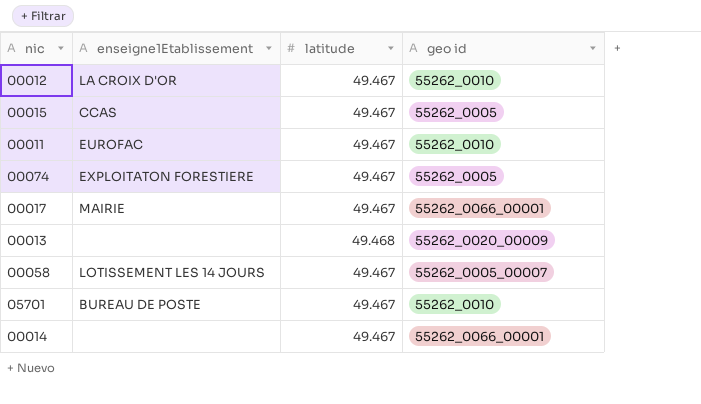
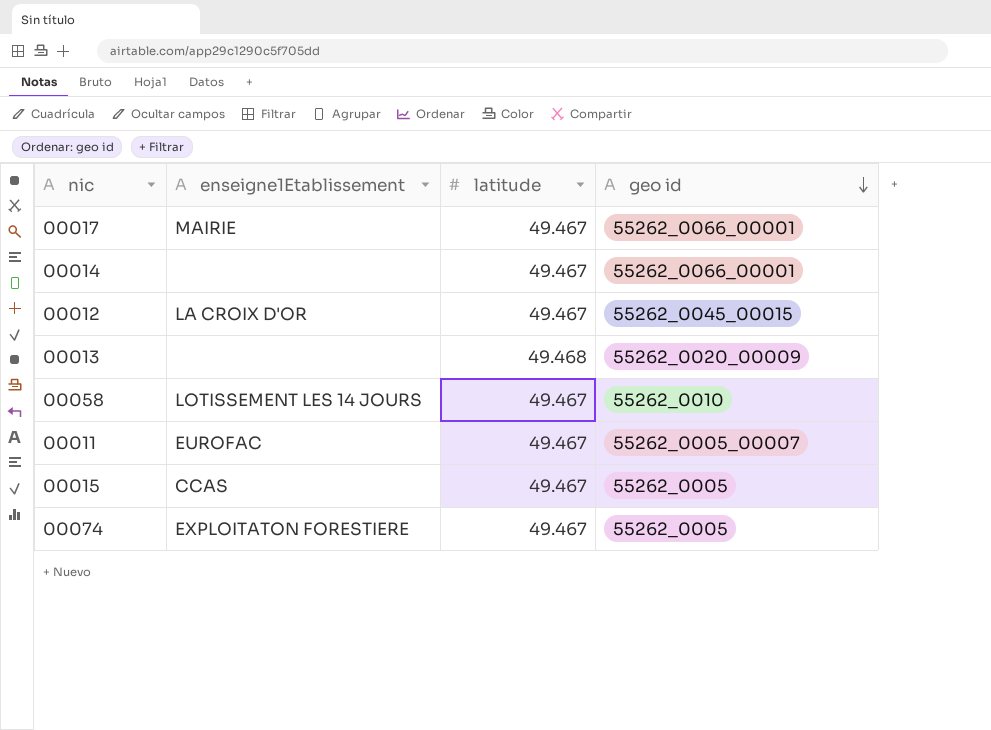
row order: none -> geo id descending
row 05701: BUREAU DE POSTE | 49.467 | 55262_0010 -> none
00012 | geo id: 55262_0010 -> 55262_0045_00015
00058 | geo id: 55262_0005_00007 -> 55262_0010
00011 | geo id: 55262_0010 -> 55262_0005_00007

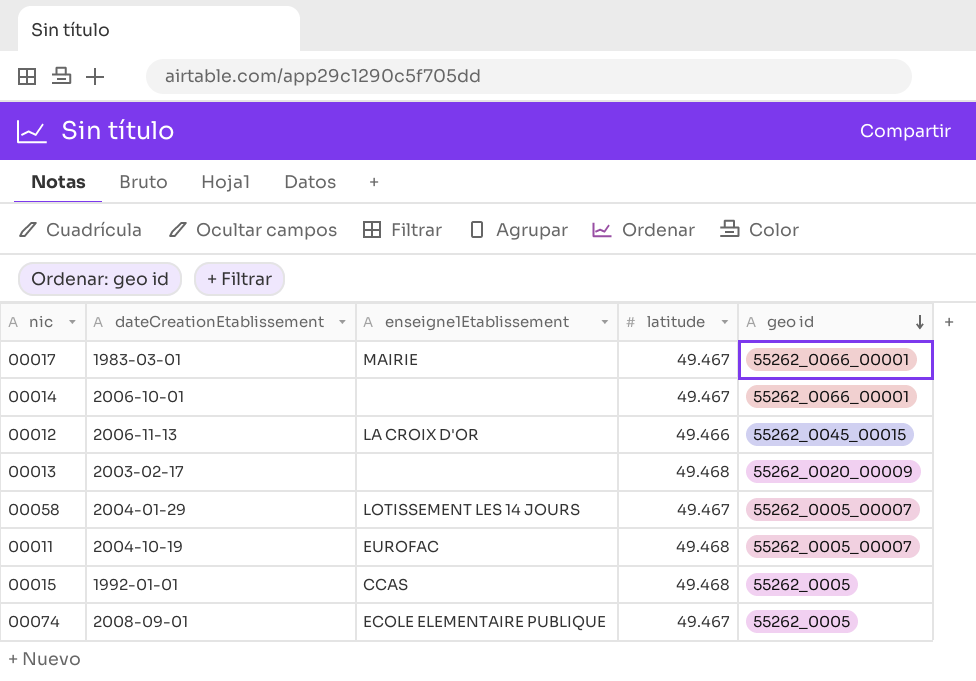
column dateCreationEtablissement | position: none -> 2
00012 | latitude: 49.467 -> 49.466
00058 | geo id: 55262_0010 -> 55262_0005_00007
00011 | latitude: 49.467 -> 49.468
00015 | latitude: 49.467 -> 49.468
00074 | enseigne1Etablissement: EXPLOITATON FORESTIERE -> ECOLE ELEMENTAIRE PUBLIQUE

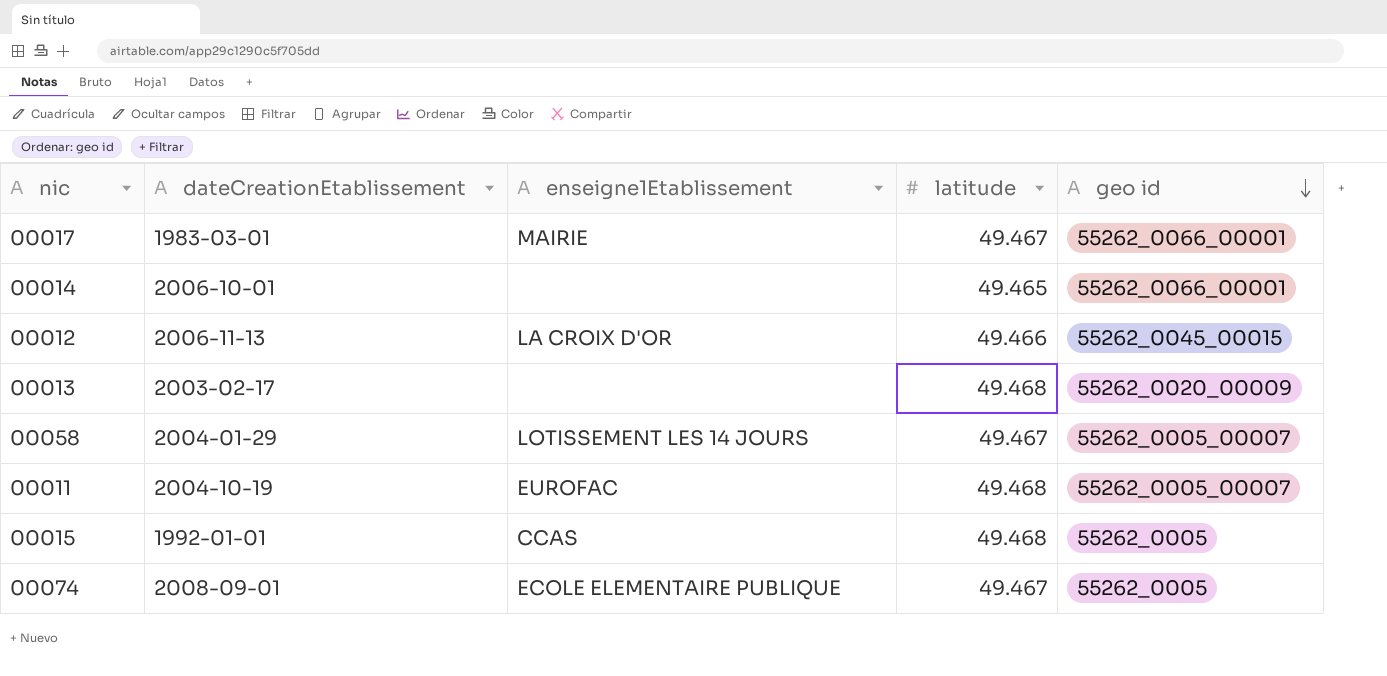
00014 | latitude: 49.467 -> 49.465

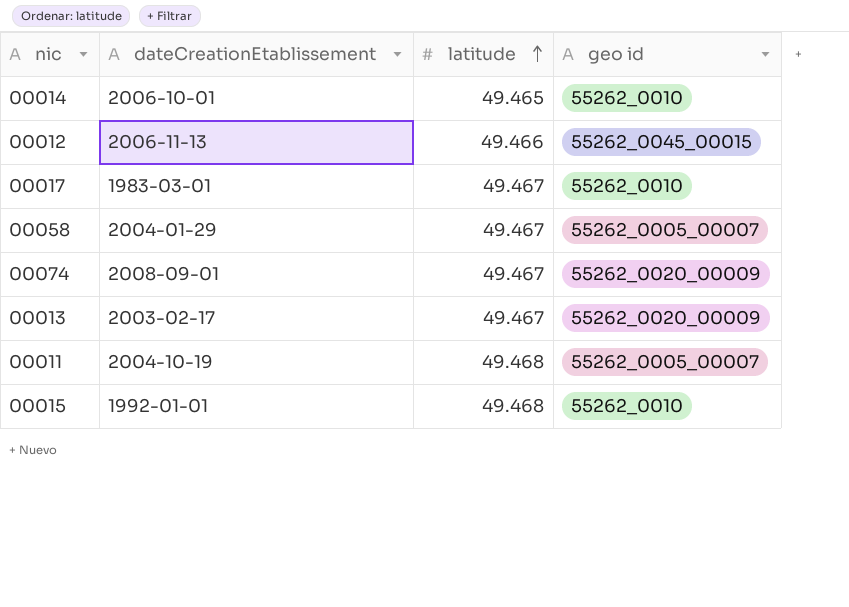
row order: geo id descending -> latitude ascending
column enseigne1Etablissement | position: 3 -> none
00014 | geo id: 55262_0066_00001 -> 55262_0010
00017 | geo id: 55262_0066_00001 -> 55262_0010
00074 | geo id: 55262_0005 -> 55262_0020_00009
00013 | latitude: 49.468 -> 49.467
00015 | geo id: 55262_0005 -> 55262_0010

